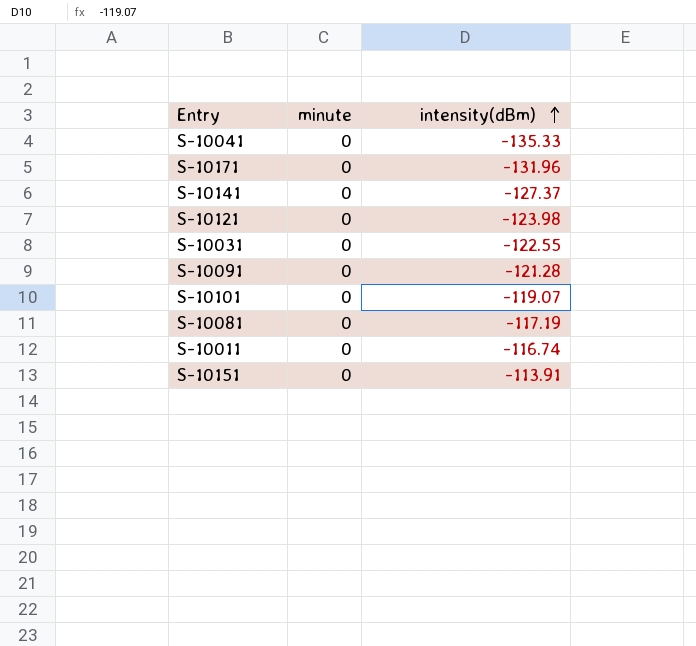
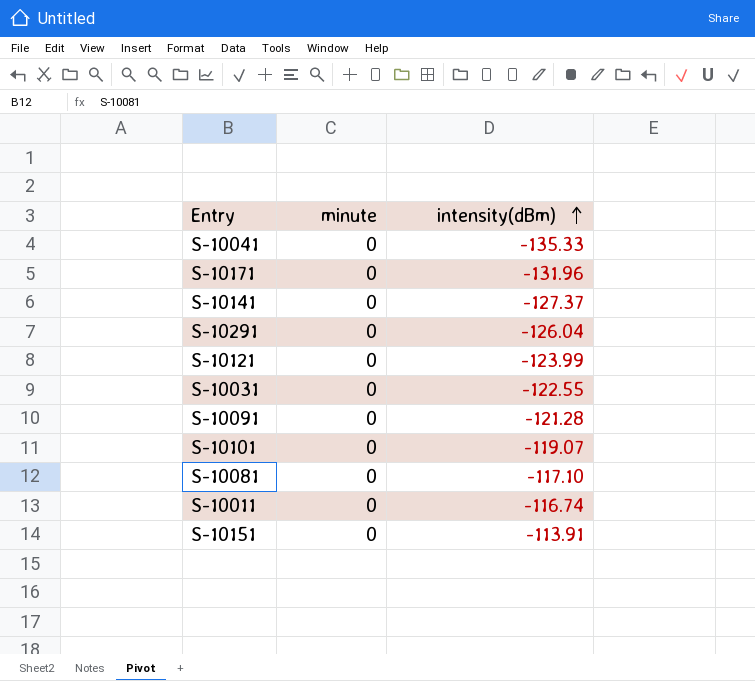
row S-10291: none -> 0 | -126.04
S-10121 | intensity(dBm): -123.98 -> -123.99
S-10081 | intensity(dBm): -117.19 -> -117.10

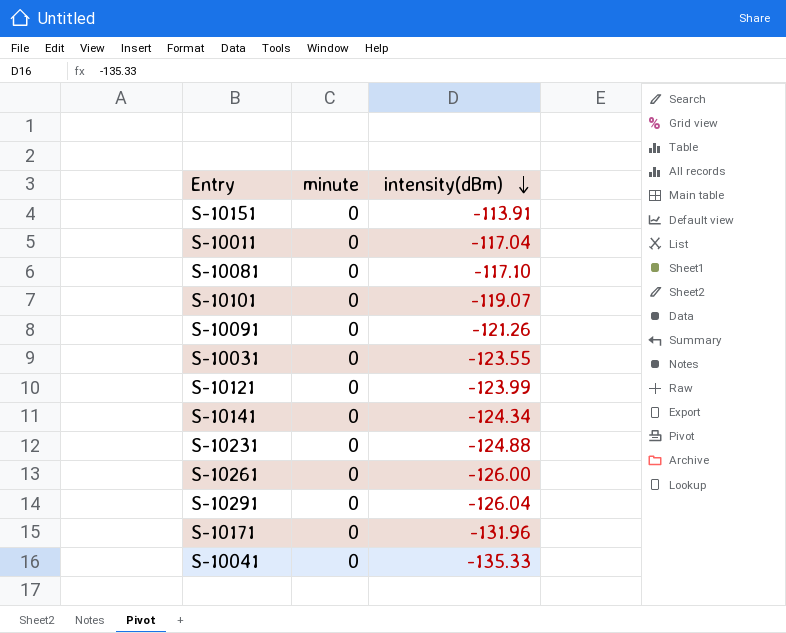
row order: intensity(dBm) ascending -> intensity(dBm) descending
S-10011 | intensity(dBm): -116.74 -> -117.04
S-10091 | intensity(dBm): -121.28 -> -121.26
S-10031 | intensity(dBm): -122.55 -> -123.55
S-10141 | intensity(dBm): -127.37 -> -124.34
row S-10231: none -> 0 | -124.88
row S-10261: none -> 0 | -126.00

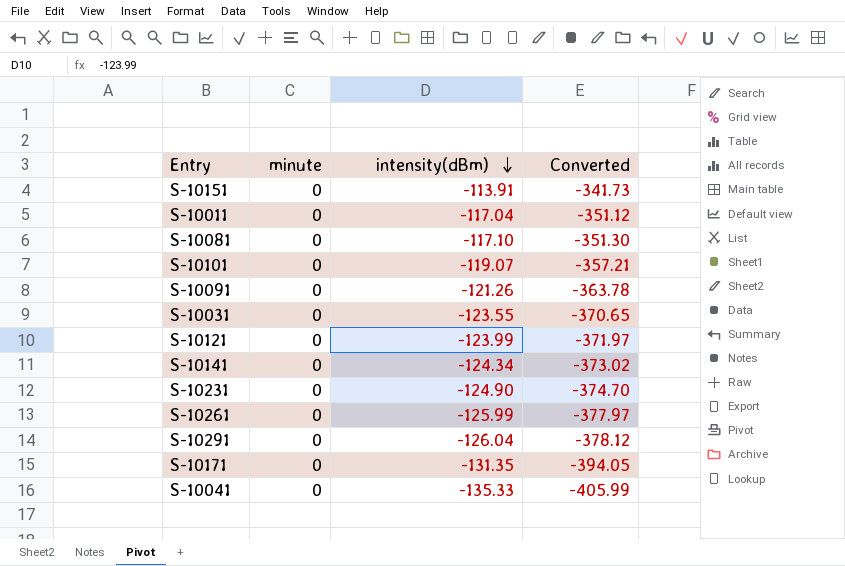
column Converted | formula: none -> [intensity(dBm)] * 3
S-10231 | intensity(dBm): -124.88 -> -124.90
S-10261 | intensity(dBm): -126.00 -> -125.99
S-10171 | intensity(dBm): -131.96 -> -131.35

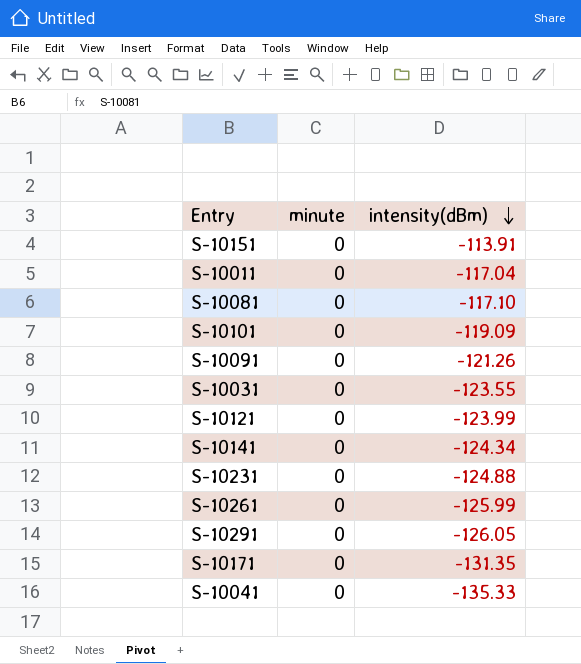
column Converted | formula: [intensity(dBm)] * 3 -> none
S-10101 | intensity(dBm): -119.07 -> -119.09
S-10231 | intensity(dBm): -124.90 -> -124.88
S-10291 | intensity(dBm): -126.04 -> -126.05

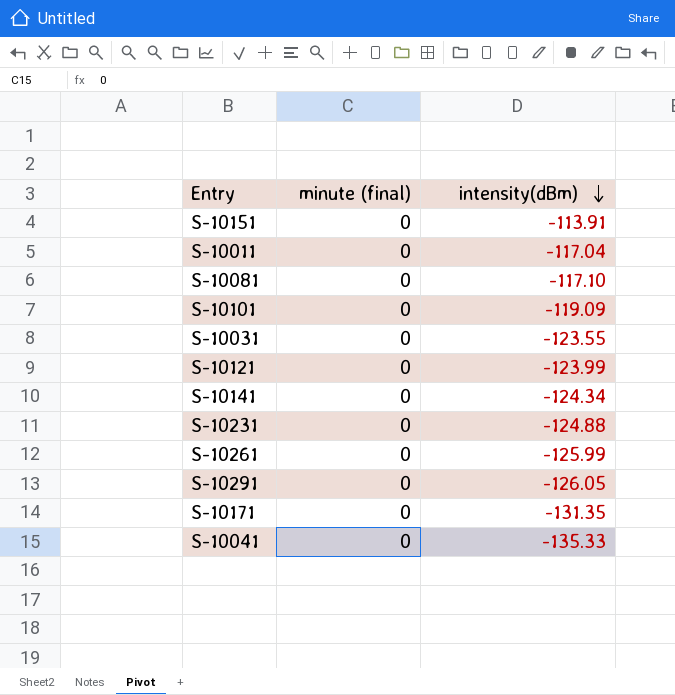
column name: minute -> minute (final)
row S-10091: 0 | -121.26 -> none

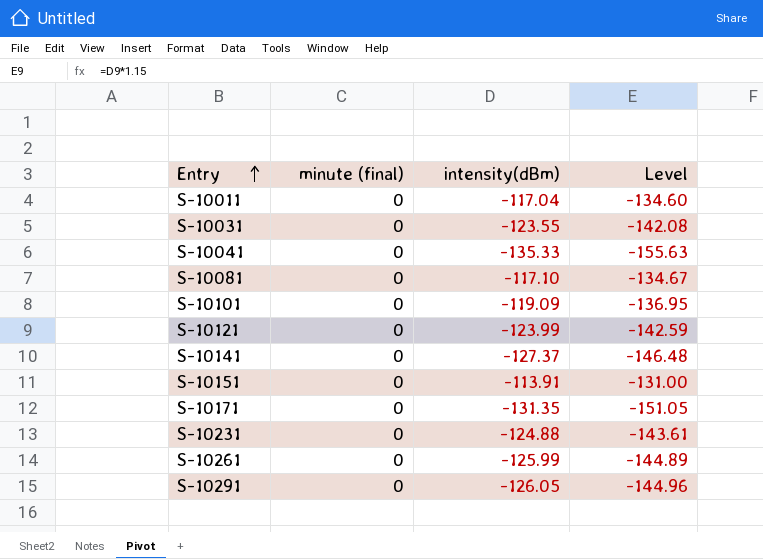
row order: intensity(dBm) descending -> Entry ascending
column Level | formula: none -> [intensity(dBm)] * 1.15
S-10141 | intensity(dBm): -124.34 -> -127.37

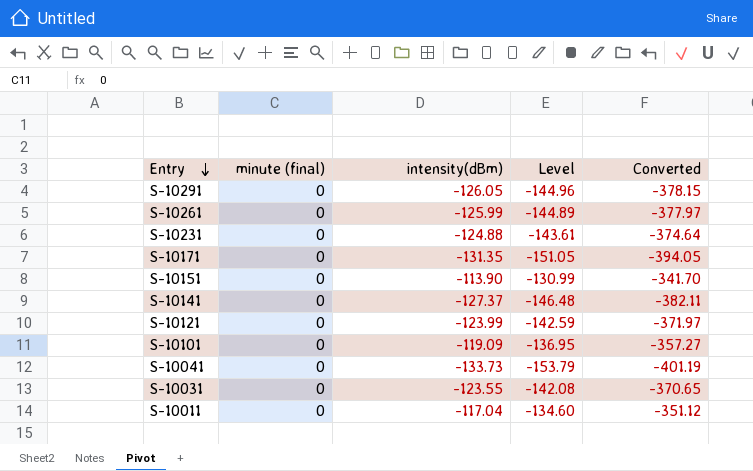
row order: Entry ascending -> Entry descending
column Converted | formula: none -> [intensity(dBm)] * 3
row S-10081: 0 | -117.10 | -134.67 -> none
S-10151 | intensity(dBm): -113.91 -> -113.90
S-10151 | Level: -131.00 -> -130.99
S-10041 | intensity(dBm): -135.33 -> -133.73
S-10041 | Level: -155.63 -> -153.79

